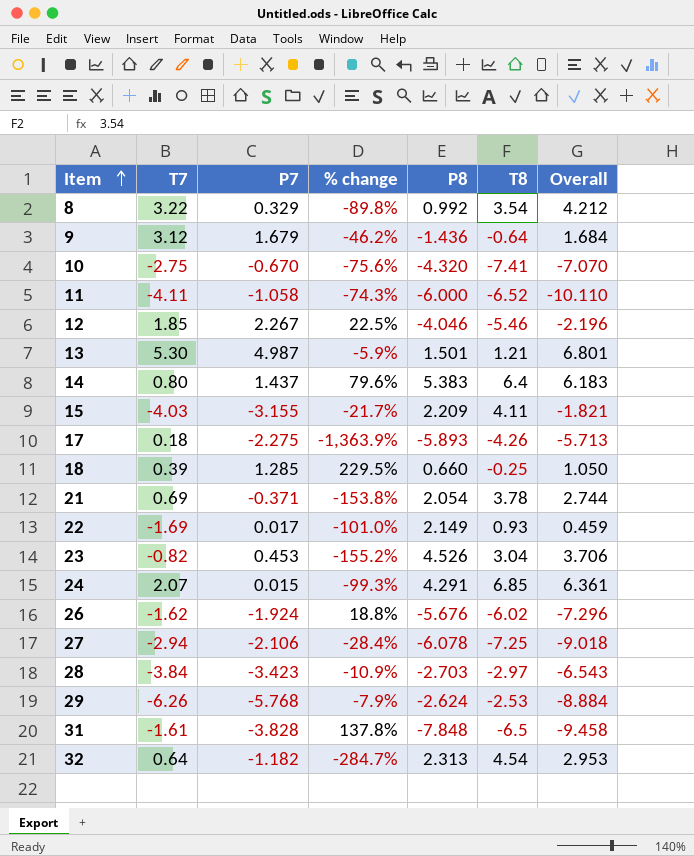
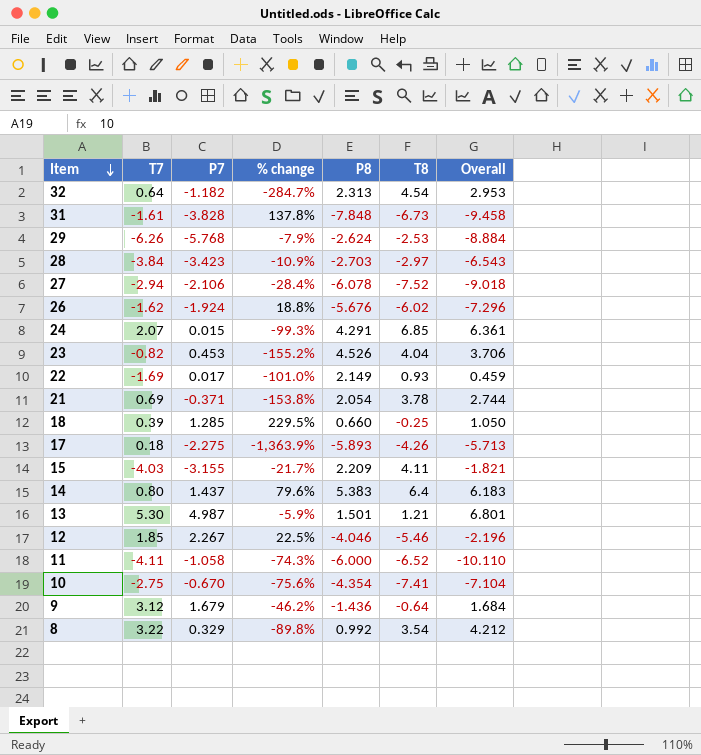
row order: Item ascending -> Item descending
31 | T8: -6.5 -> -6.73
27 | T8: -7.25 -> -7.52
23 | T8: 3.04 -> 4.04
10 | P8: -4.320 -> -4.354
10 | Overall: -7.070 -> -7.104

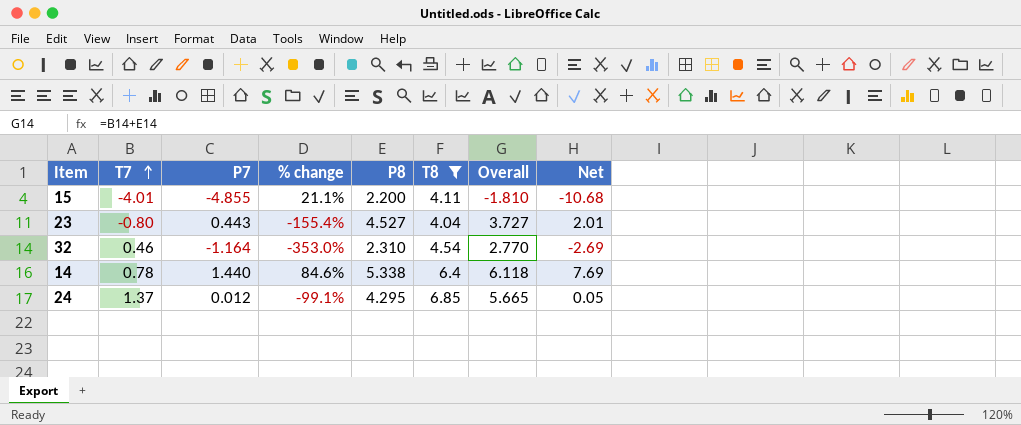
filter: none -> T8 >= 4.04
row order: Item descending -> T7 ascending
column Net | formula: none -> [P7] * [P8]
15 | T7: -4.03 -> -4.01
15 | P7: -3.155 -> -4.855
15 | % change: -21.7% -> 21.1%
15 | P8: 2.209 -> 2.200
15 | Overall: -1.821 -> -1.810
23 | T7: -0.82 -> -0.80
23 | P7: 0.453 -> 0.443
23 | % change: -155.2% -> -155.4%
23 | P8: 4.526 -> 4.527
23 | Overall: 3.706 -> 3.727
32 | T7: 0.64 -> 0.46
32 | P7: -1.182 -> -1.164
32 | % change: -284.7% -> -353.0%
32 | P8: 2.313 -> 2.310
32 | Overall: 2.953 -> 2.770
14 | T7: 0.80 -> 0.78
14 | P7: 1.437 -> 1.440
14 | % change: 79.6% -> 84.6%
14 | P8: 5.383 -> 5.338
14 | Overall: 6.183 -> 6.118
24 | T7: 2.07 -> 1.37
24 | P7: 0.015 -> 0.012
24 | % change: -99.3% -> -99.1%
24 | P8: 4.291 -> 4.295
24 | Overall: 6.361 -> 5.665

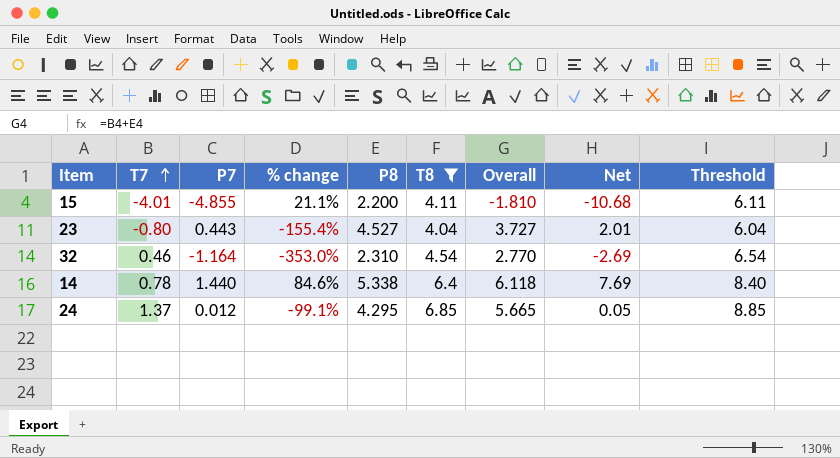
column Threshold | formula: none -> [T8] + 2

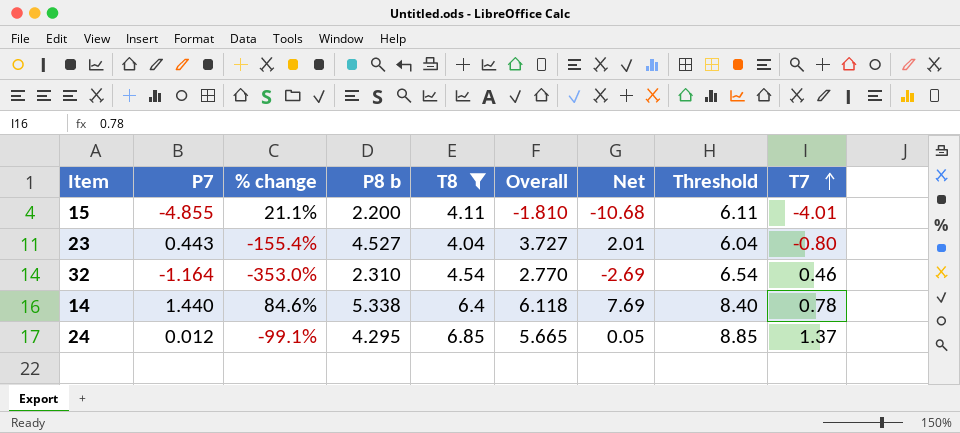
column name: P8 -> P8 b
column T7 | position: 2 -> 9

